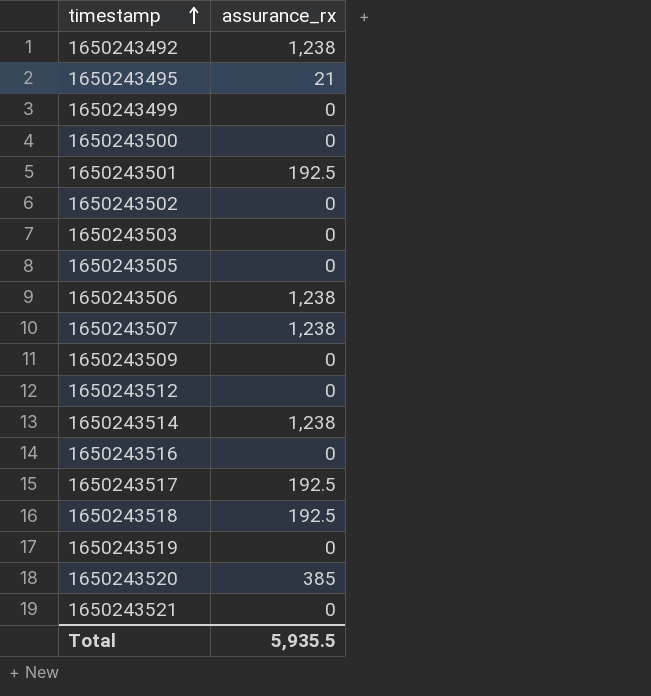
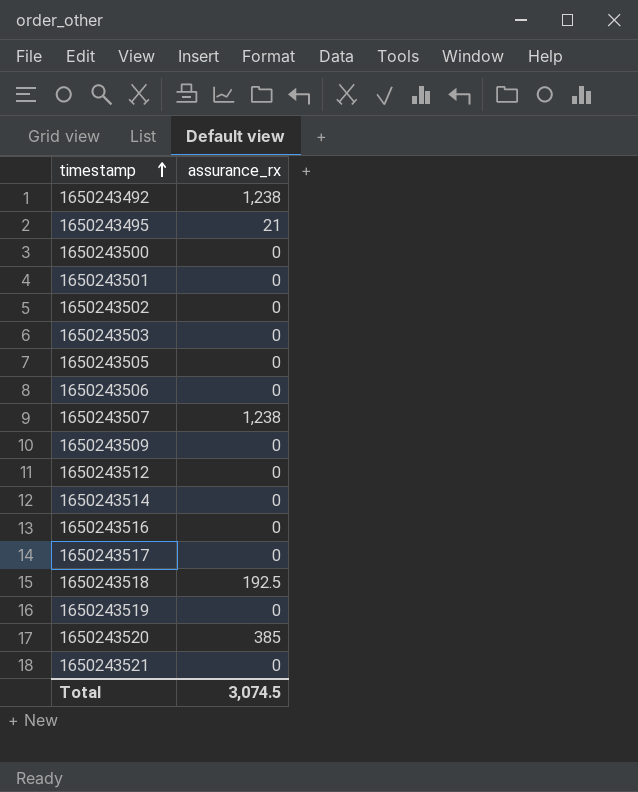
row 1650243499: 0 -> none
1650243501 | assurance_rx: 192.5 -> 0
1650243506 | assurance_rx: 1,238 -> 0
1650243514 | assurance_rx: 1,238 -> 0
1650243517 | assurance_rx: 192.5 -> 0
Total | assurance_rx: 5,935.5 -> 3,074.5

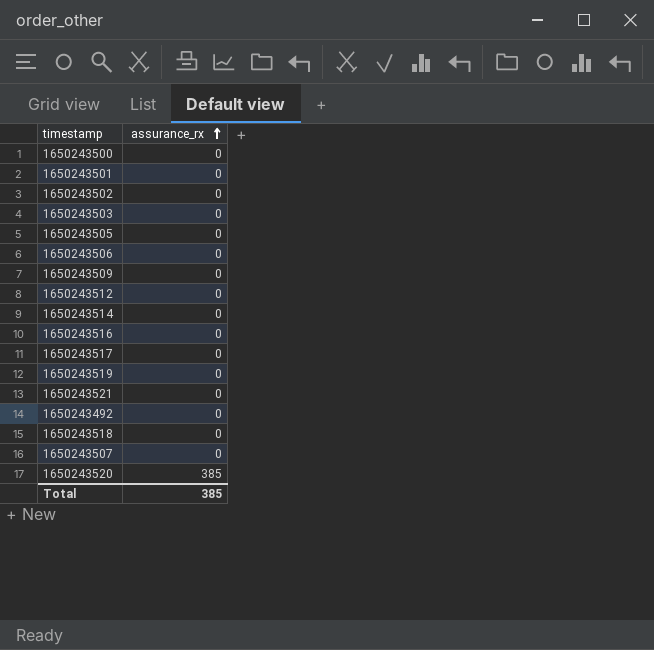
row order: timestamp ascending -> assurance_rx ascending
row 1650243495: 21 -> none
1650243492 | assurance_rx: 1,238 -> 0
1650243518 | assurance_rx: 192.5 -> 0
1650243507 | assurance_rx: 1,238 -> 0
Total | assurance_rx: 3,074.5 -> 385

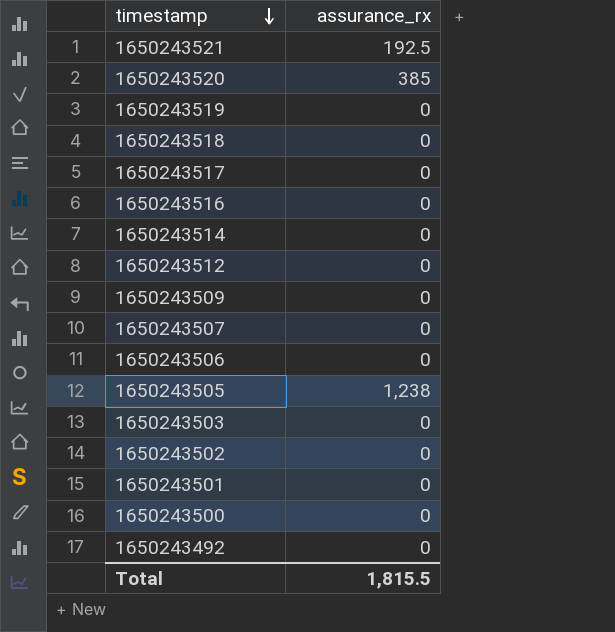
row order: assurance_rx ascending -> timestamp descending
1650243521 | assurance_rx: 0 -> 192.5
1650243505 | assurance_rx: 0 -> 1,238
Total | assurance_rx: 385 -> 1,815.5

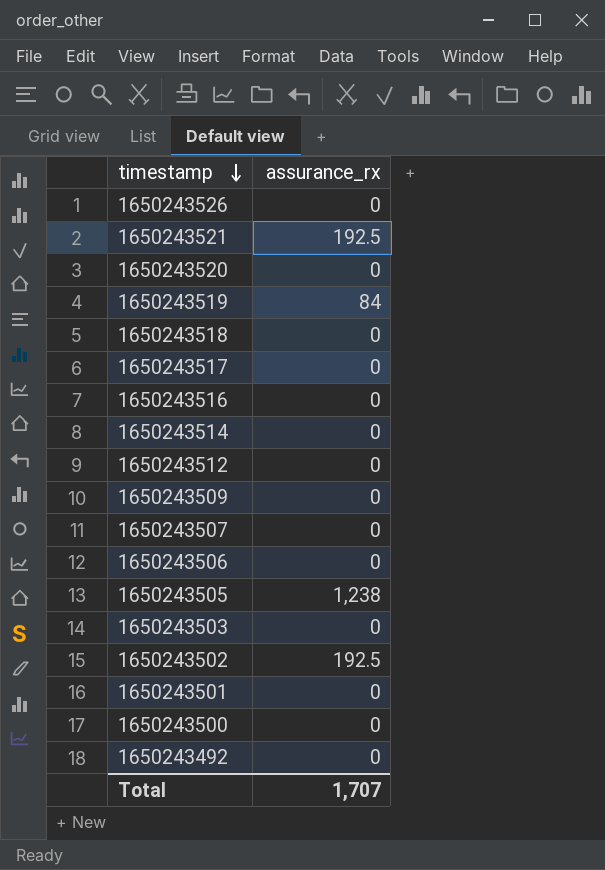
row 1650243526: none -> 0
1650243520 | assurance_rx: 385 -> 0
1650243519 | assurance_rx: 0 -> 84
1650243502 | assurance_rx: 0 -> 192.5
Total | assurance_rx: 1,815.5 -> 1,707

